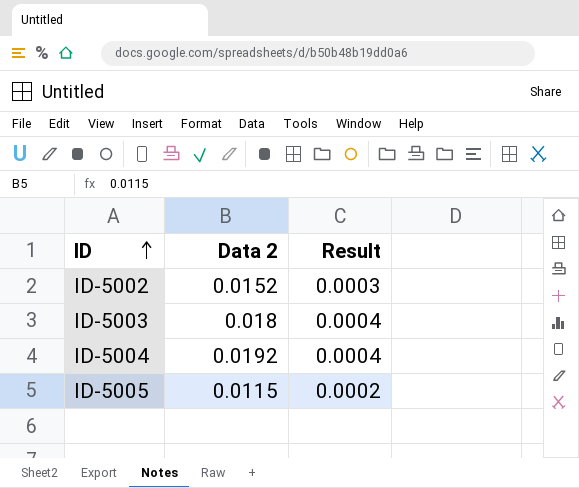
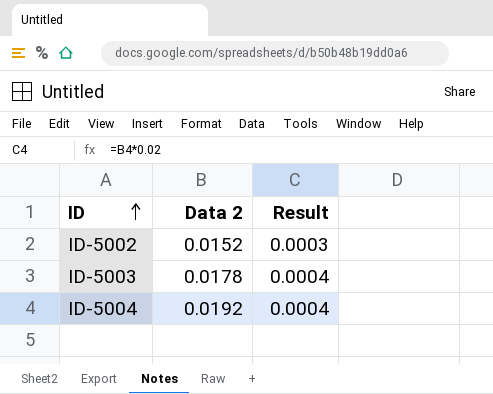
row ID-5005: 0.0115 | 0.0002 -> none
ID-5003 | Data 2: 0.018 -> 0.0178

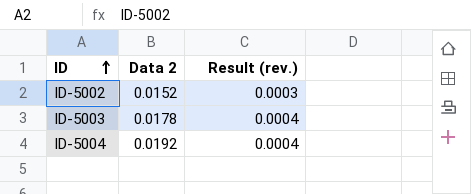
column name: Result -> Result (rev.)

